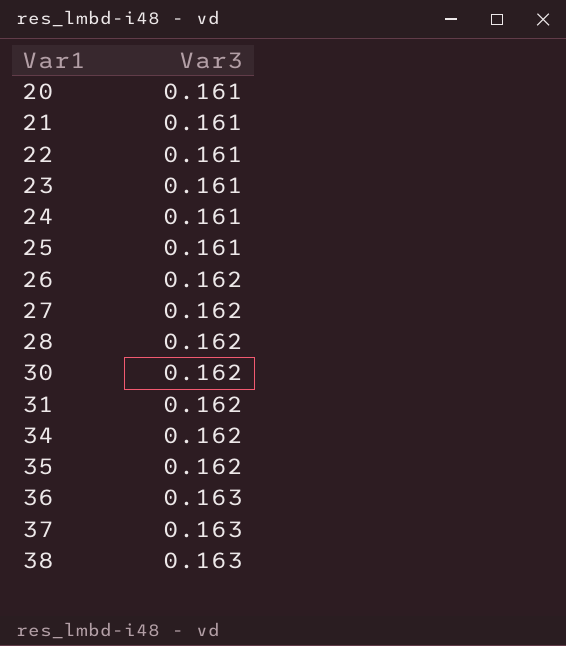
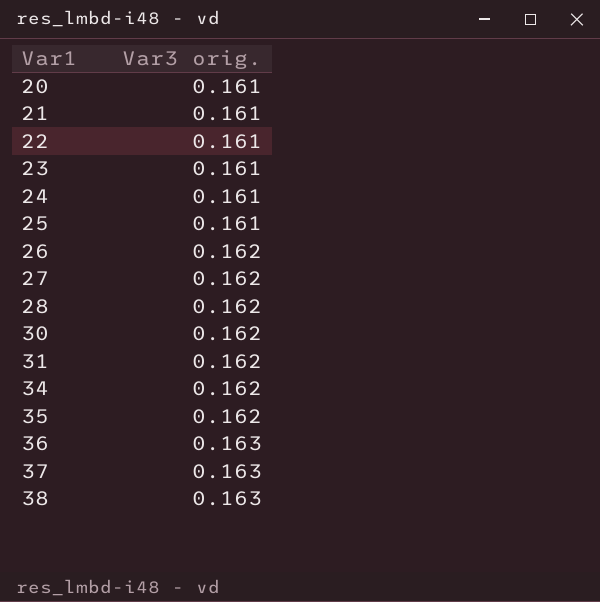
column name: Var3 -> Var3 orig.

